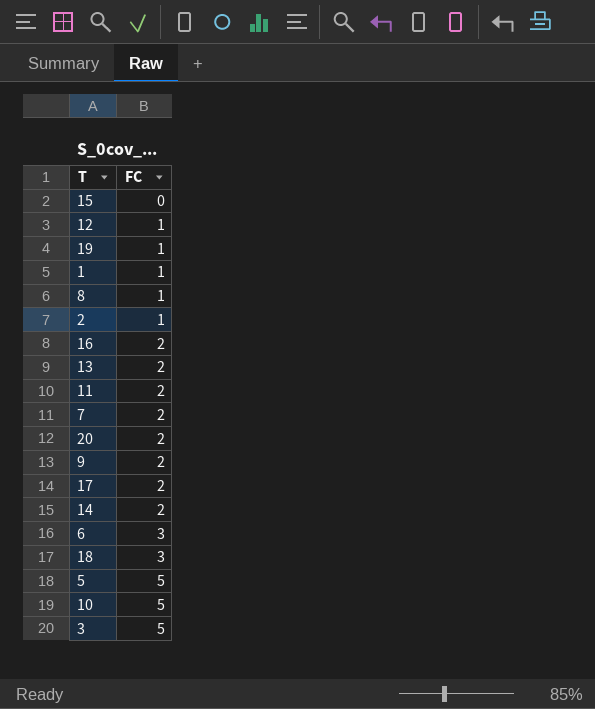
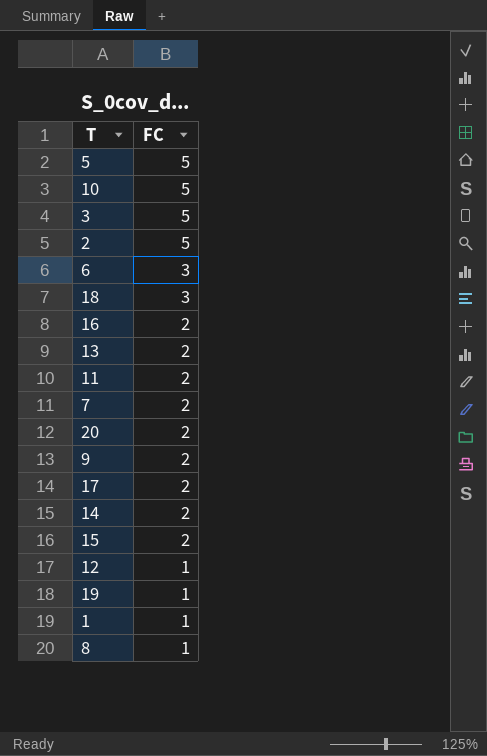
row order: FC ascending -> FC descending
2 | FC: 1 -> 5
15 | FC: 0 -> 2

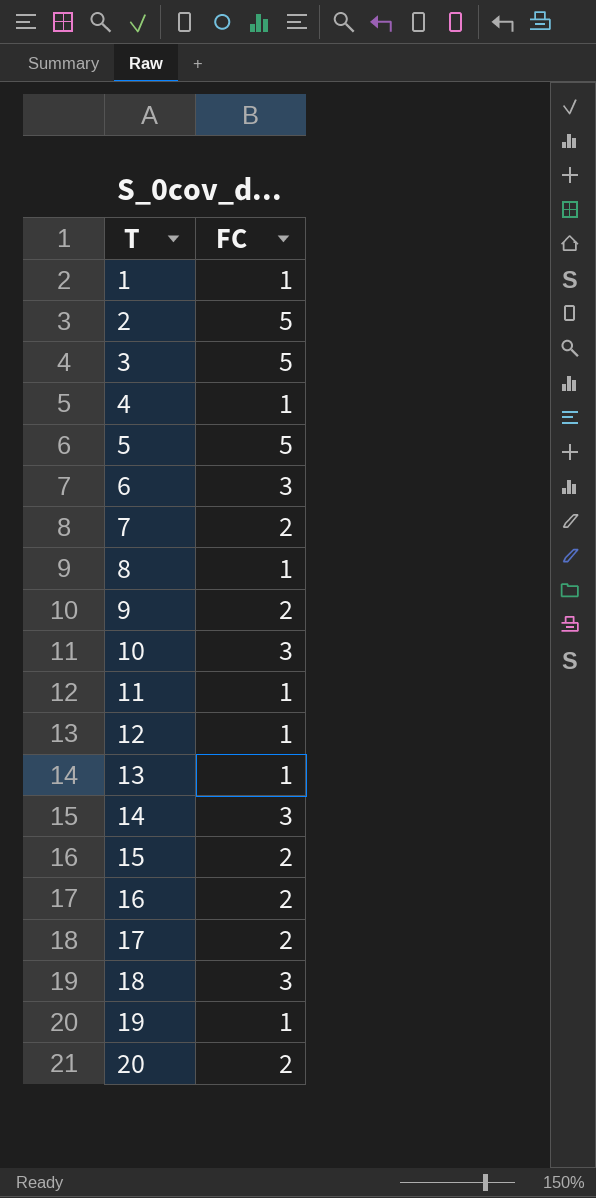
row order: FC descending -> T ascending
row 4: none -> 1
10 | FC: 5 -> 3
11 | FC: 2 -> 1
13 | FC: 2 -> 1
14 | FC: 2 -> 3

